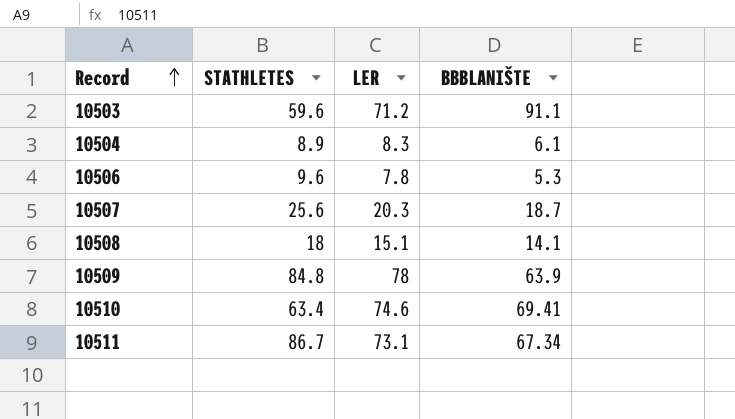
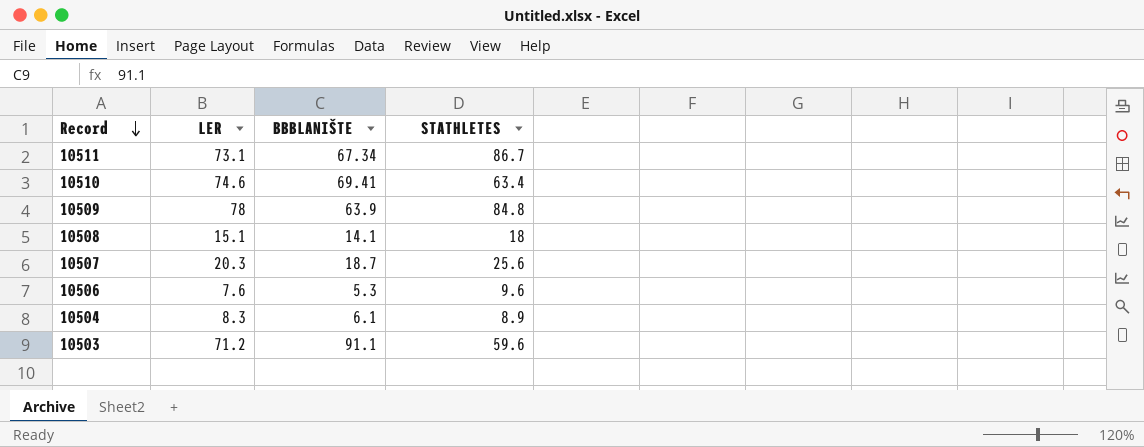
row order: Record ascending -> Record descending
column STATHLETES | position: 2 -> 4
10506 | LER: 7.8 -> 7.6

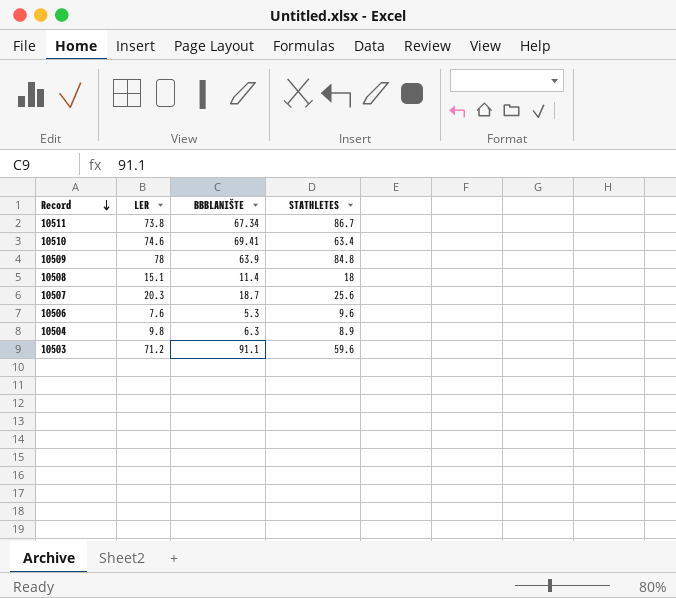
10511 | LER: 73.1 -> 73.8
10508 | BBBLANIŠTE: 14.1 -> 11.4
10504 | LER: 8.3 -> 9.8
10504 | BBBLANIŠTE: 6.1 -> 6.3

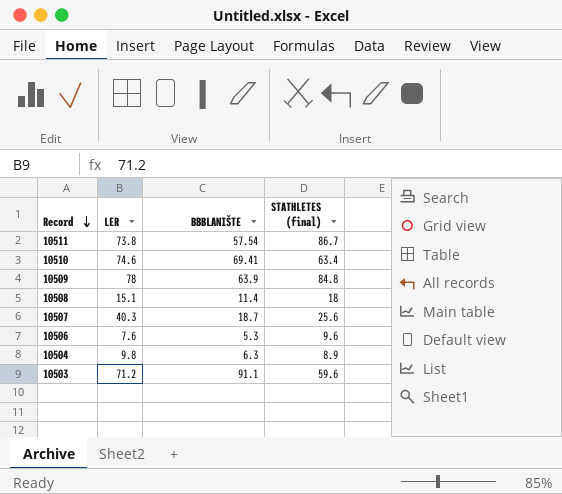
column name: STATHLETES -> STATHLETES (final)
10511 | BBBLANIŠTE: 67.34 -> 57.54
10507 | LER: 20.3 -> 40.3

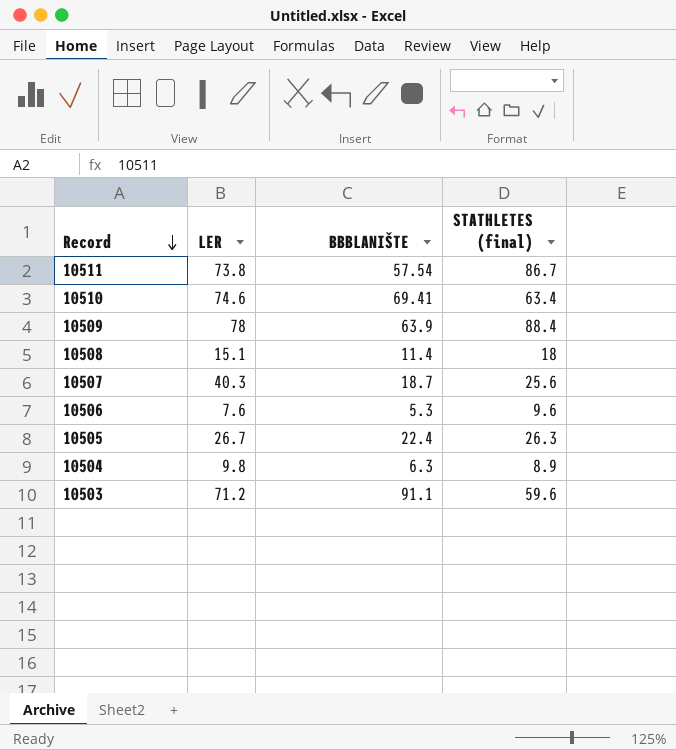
10509 | STATHLETES (final): 84.8 -> 88.4
row 10505: none -> 26.7 | 22.4 | 26.3

